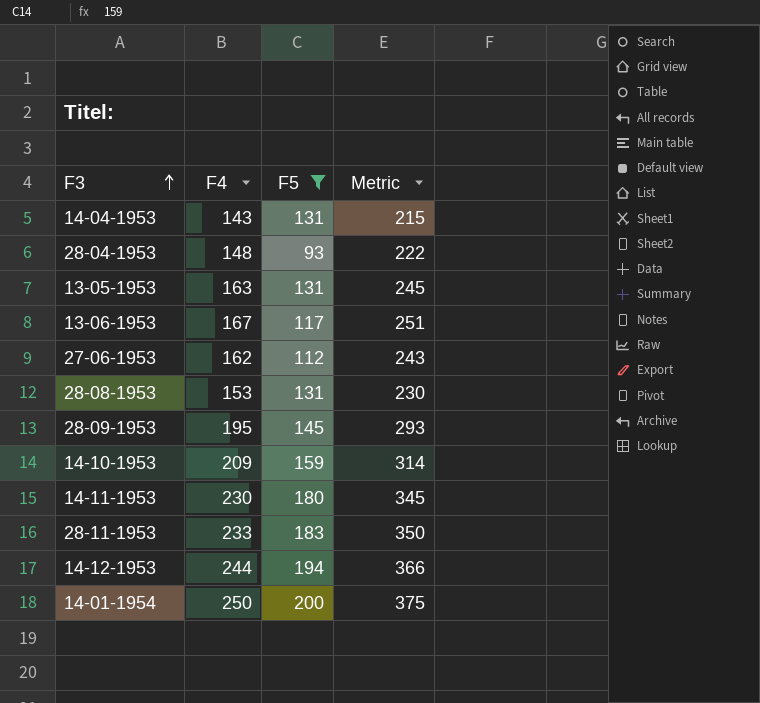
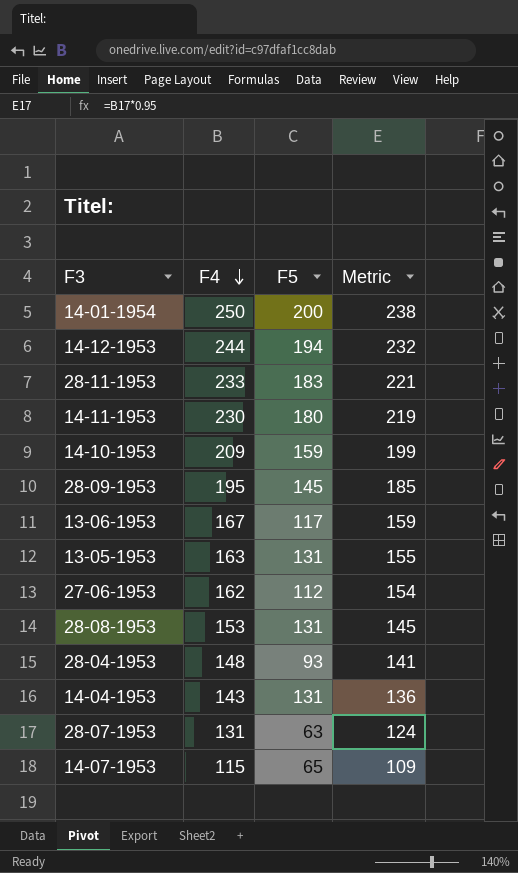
filter: F5 >= 93 -> none
row order: F3 ascending -> F4 descending
column Metric | formula: [F4] * 1.5 -> [F4] * 0.95

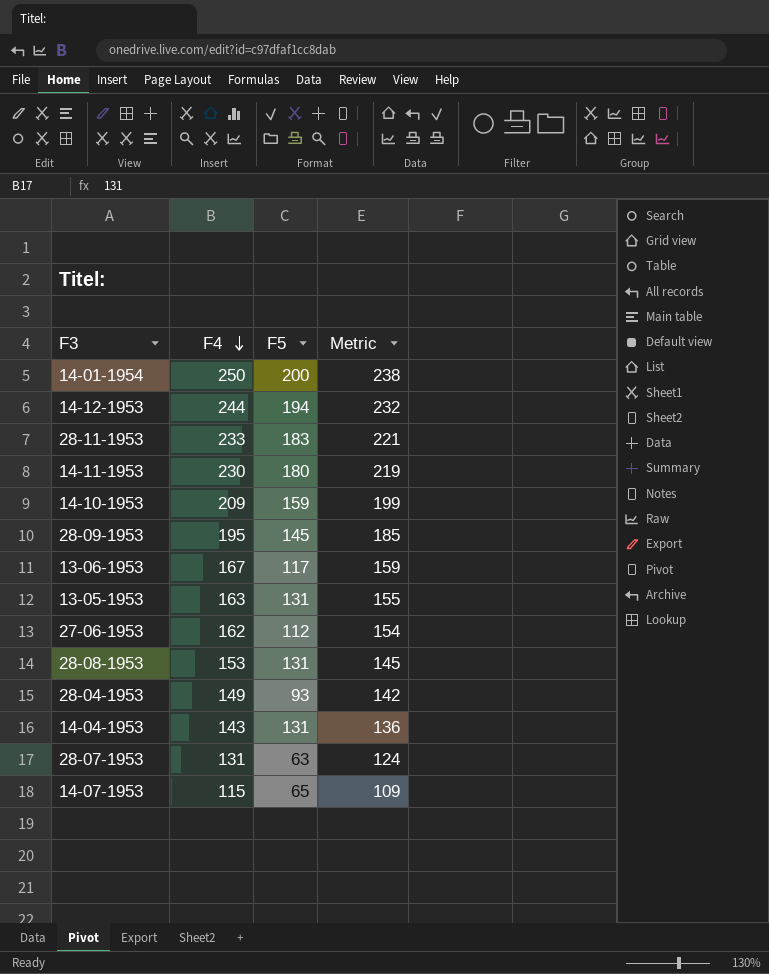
28-04-1953 | F4: 148 -> 149
28-04-1953 | Metric: 141 -> 142

